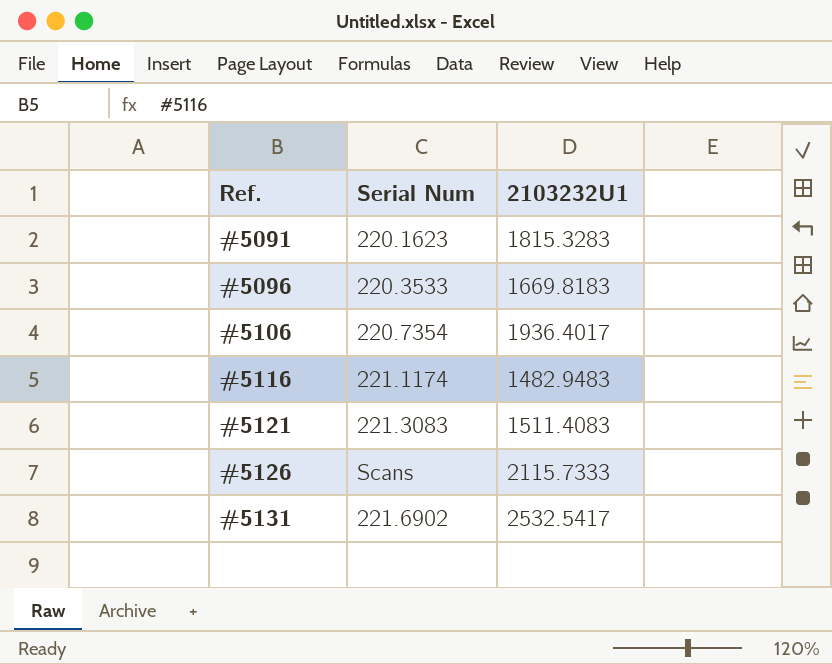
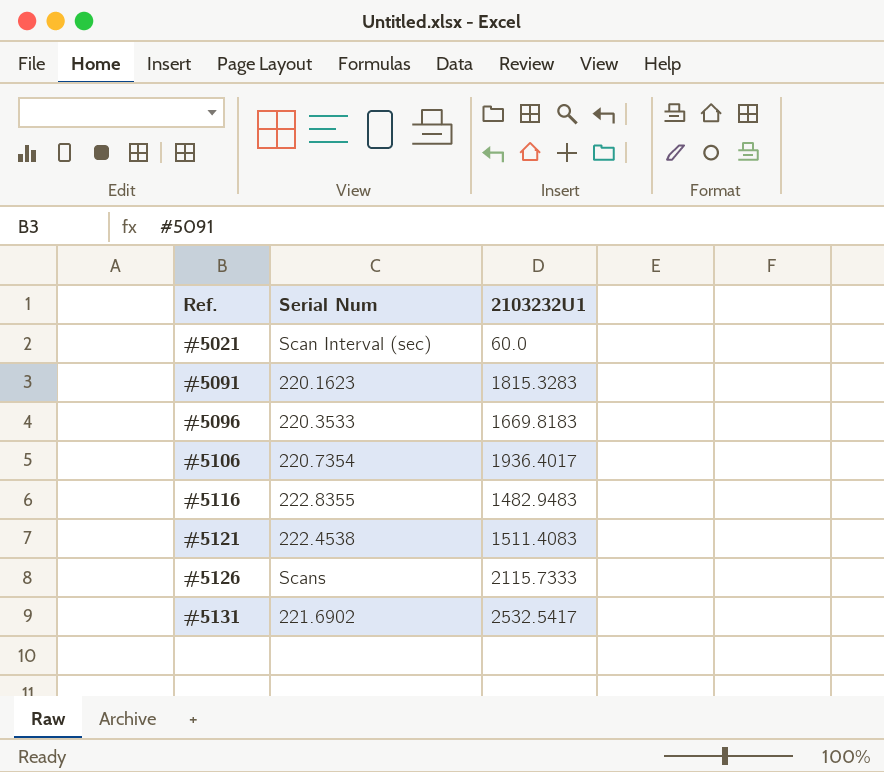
row #5021: none -> Scan Interval (sec) | 60.0
#5116 | Serial Num: 221.1174 -> 222.8355
#5121 | Serial Num: 221.3083 -> 222.4538

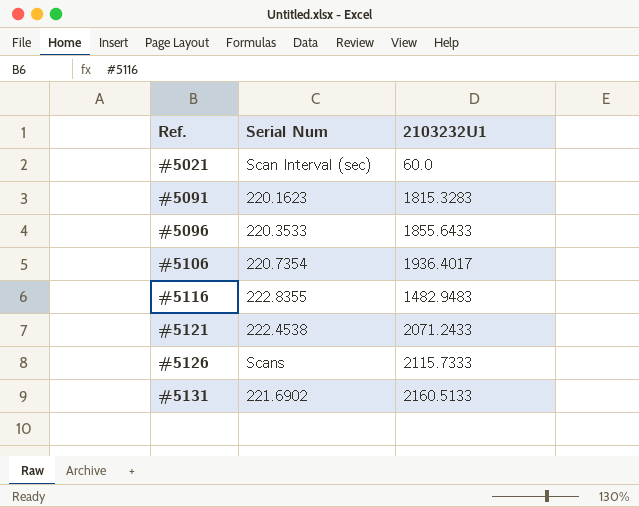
#5096 | 2103232U1: 1669.8183 -> 1855.6433
#5121 | 2103232U1: 1511.4083 -> 2071.2433
#5131 | 2103232U1: 2532.5417 -> 2160.5133

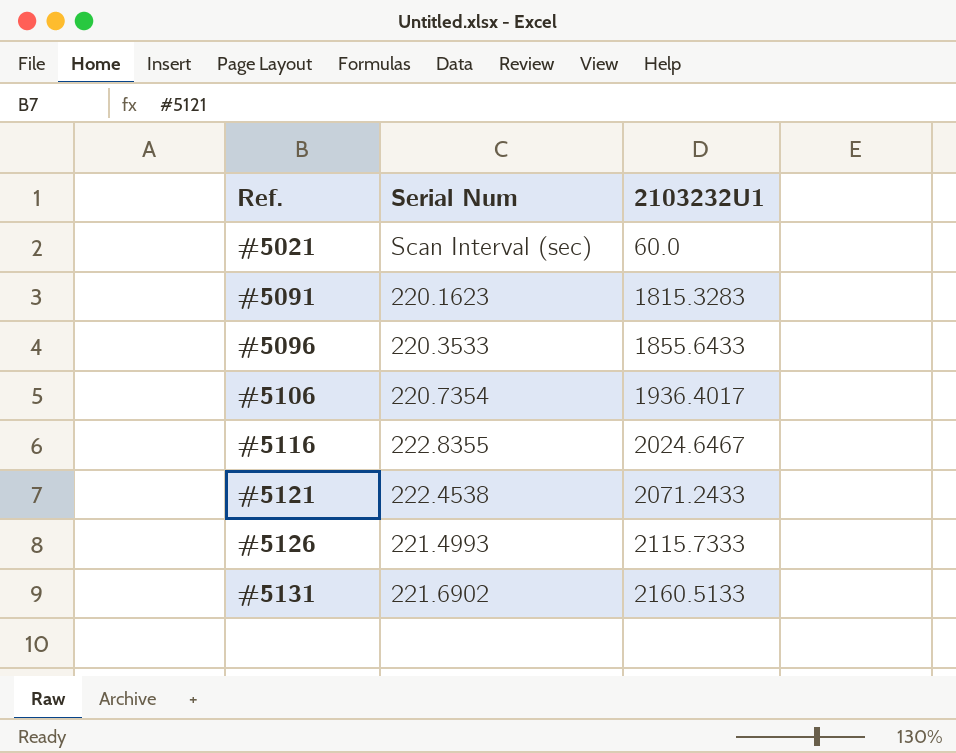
#5116 | 2103232U1: 1482.9483 -> 2024.6467
#5126 | Serial Num: Scans -> 221.4993

